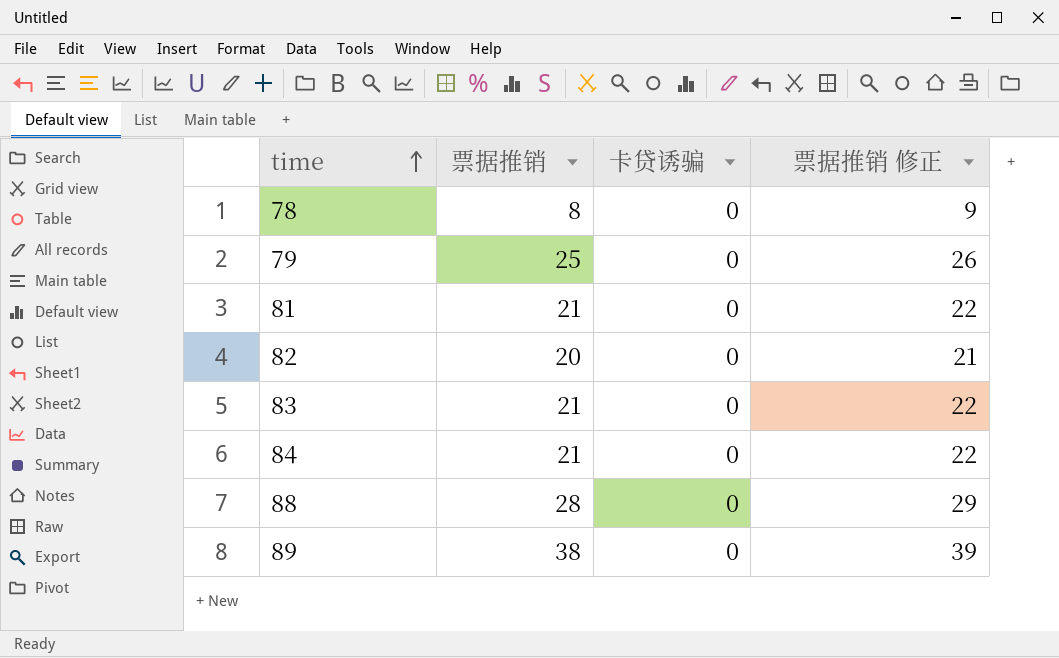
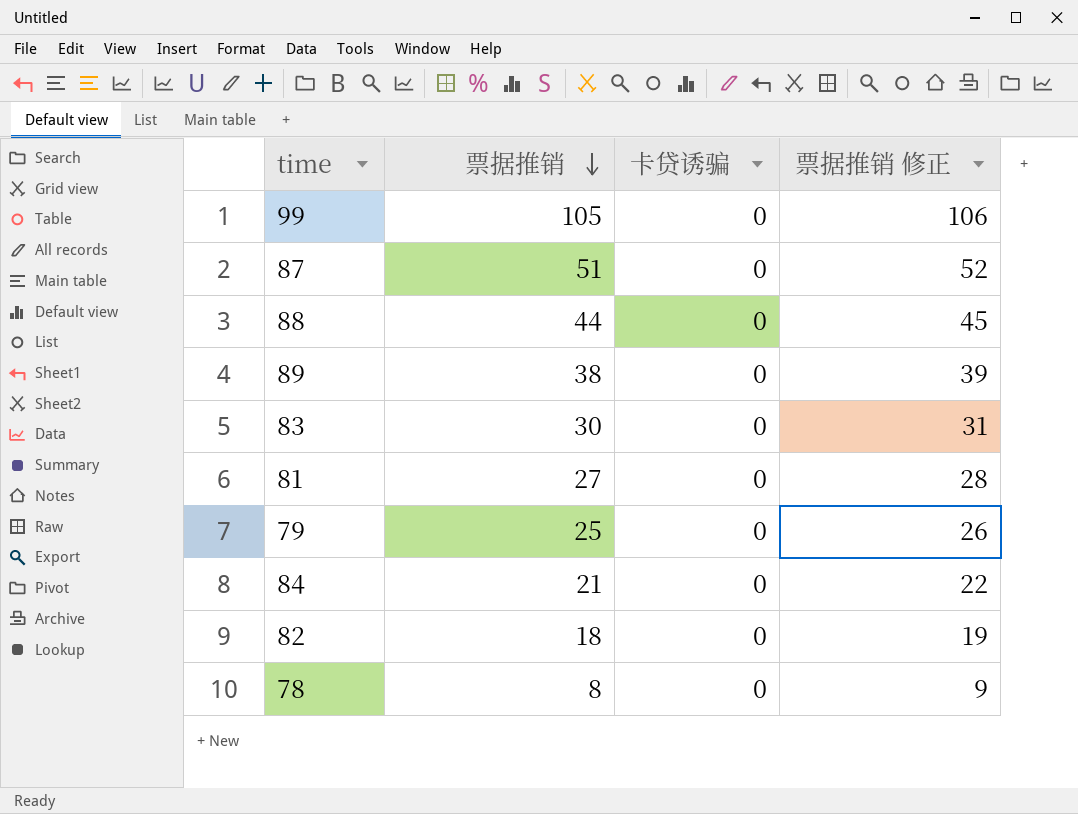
row order: time ascending -> 票据推销 descending
row 99: none -> 105 | 0 | 106
row 87: none -> 51 | 0 | 52
88 | 票据推销: 28 -> 44
88 | 票据推销 修正: 29 -> 45
83 | 票据推销: 21 -> 30
83 | 票据推销 修正: 22 -> 31
81 | 票据推销: 21 -> 27
81 | 票据推销 修正: 22 -> 28
82 | 票据推销: 20 -> 18
82 | 票据推销 修正: 21 -> 19

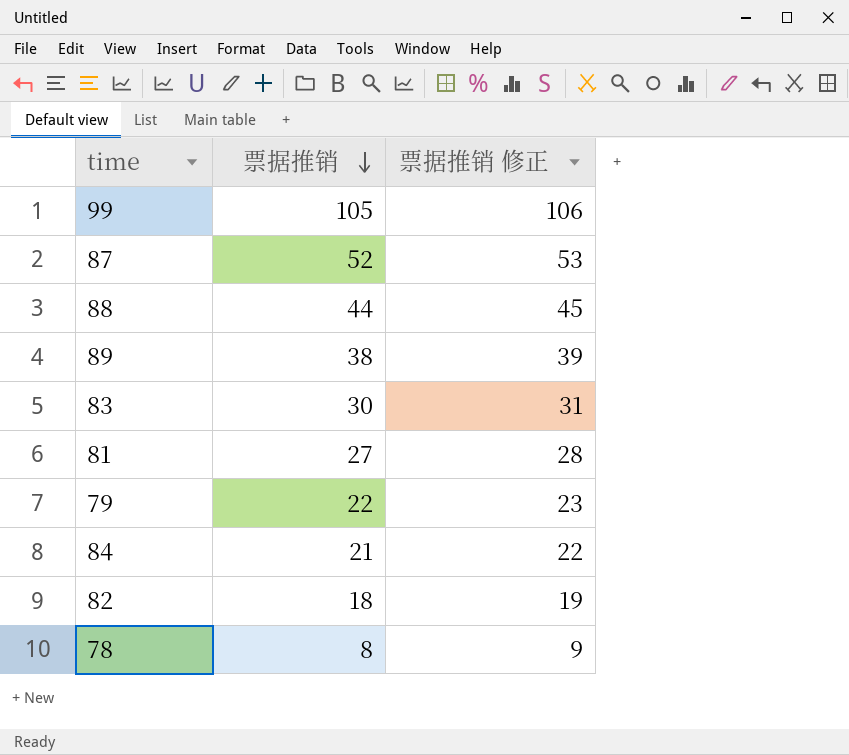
column 卡贷诱骗 | position: 3 -> none
87 | 票据推销: 51 -> 52
87 | 票据推销 修正: 52 -> 53
79 | 票据推销: 25 -> 22
79 | 票据推销 修正: 26 -> 23

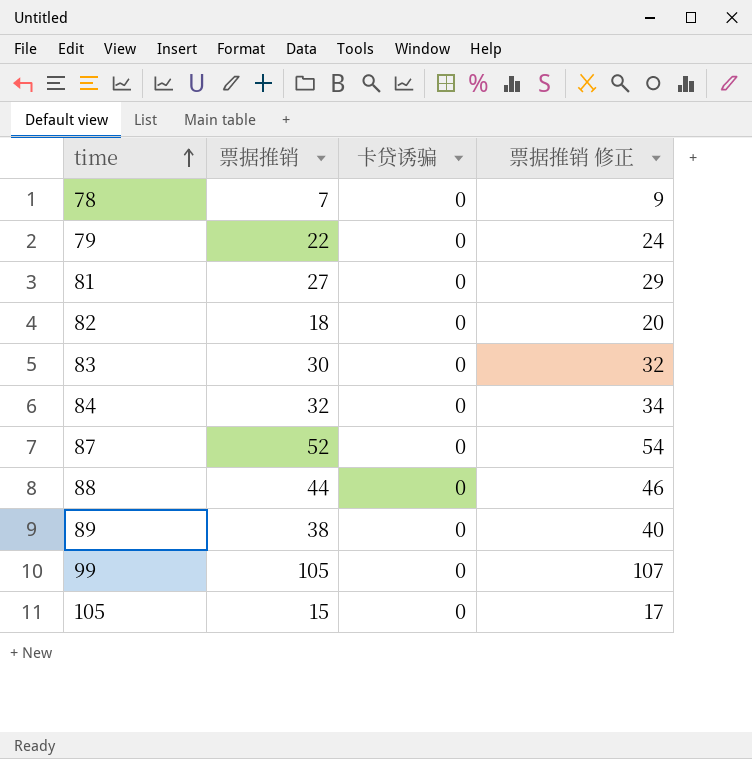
row order: 票据推销 descending -> time ascending
column 卡贷诱骗 | position: none -> 3
column 票据推销 修正 | formula: [票据推销] + 1 -> [票据推销] + 2
78 | 票据推销: 8 -> 7
84 | 票据推销: 21 -> 32
row 105: none -> 15 | 0 | 17

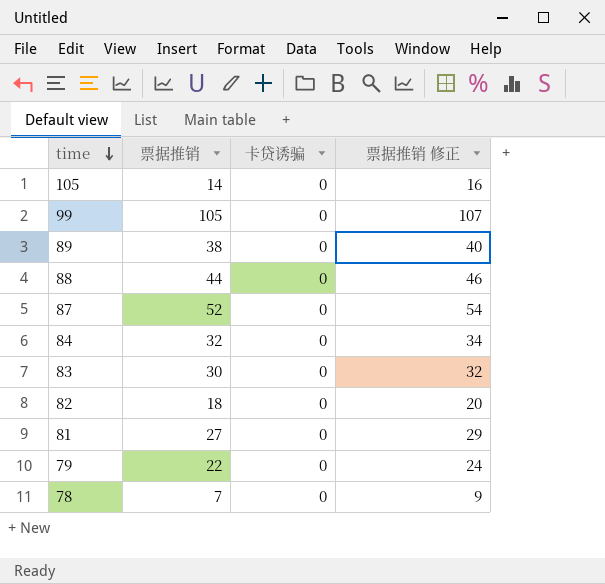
row order: time ascending -> time descending
105 | 票据推销: 15 -> 14
105 | 票据推销 修正: 17 -> 16

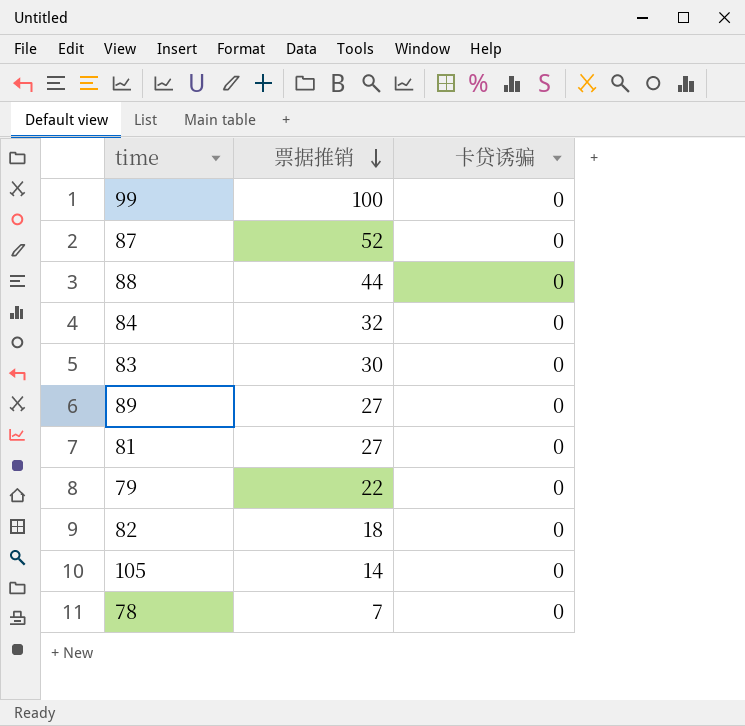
row order: time descending -> 票据推销 descending
column 票据推销 修正 | formula: [票据推销] + 2 -> none
99 | 票据推销: 105 -> 100
89 | 票据推销: 38 -> 27

